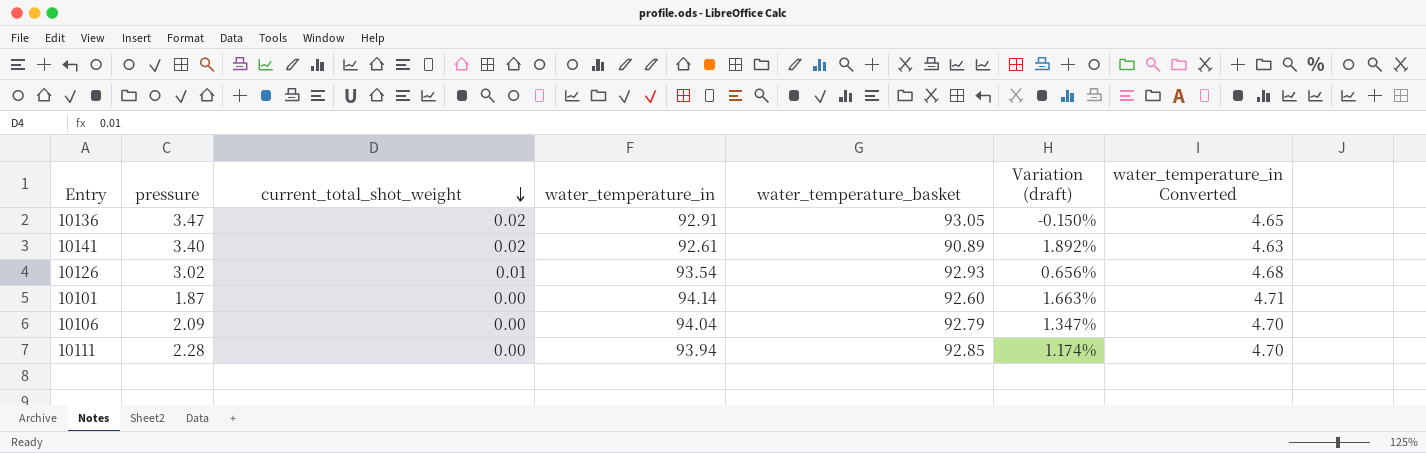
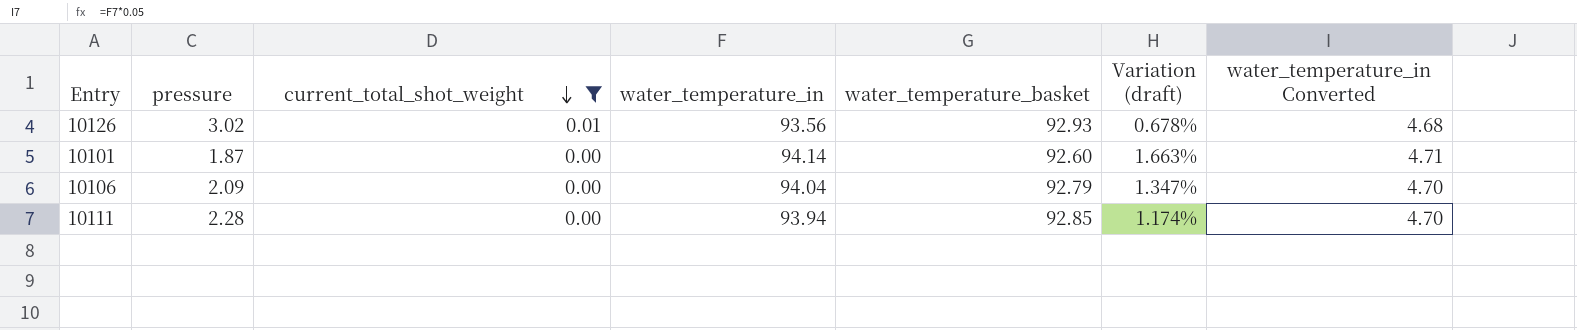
filter: none -> current_total_shot_weight != 0.02
10126 | water_temperature_in: 93.54 -> 93.56
10126 | Variation (draft): 0.656% -> 0.678%

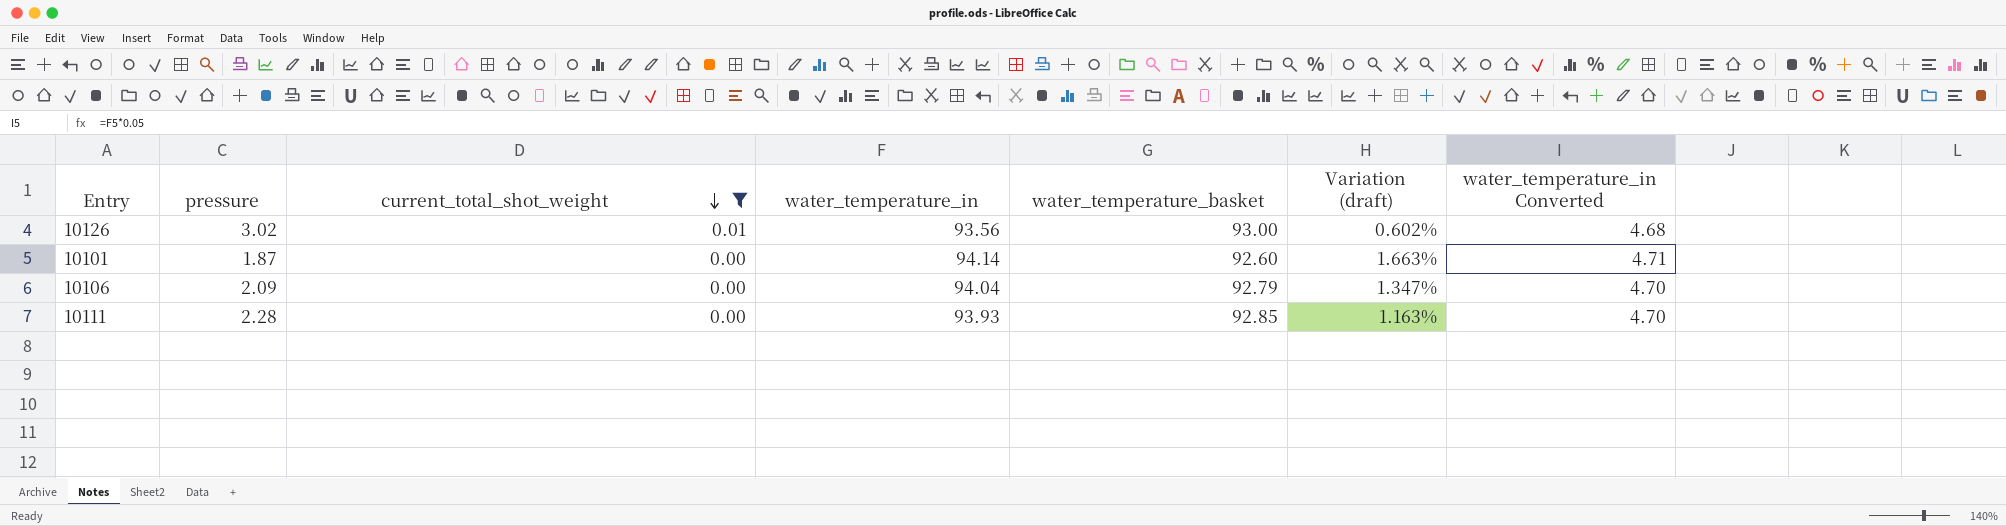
10126 | water_temperature_basket: 92.93 -> 93.00
10126 | Variation (draft): 0.678% -> 0.602%
10111 | water_temperature_in: 93.94 -> 93.93
10111 | Variation (draft): 1.174% -> 1.163%

